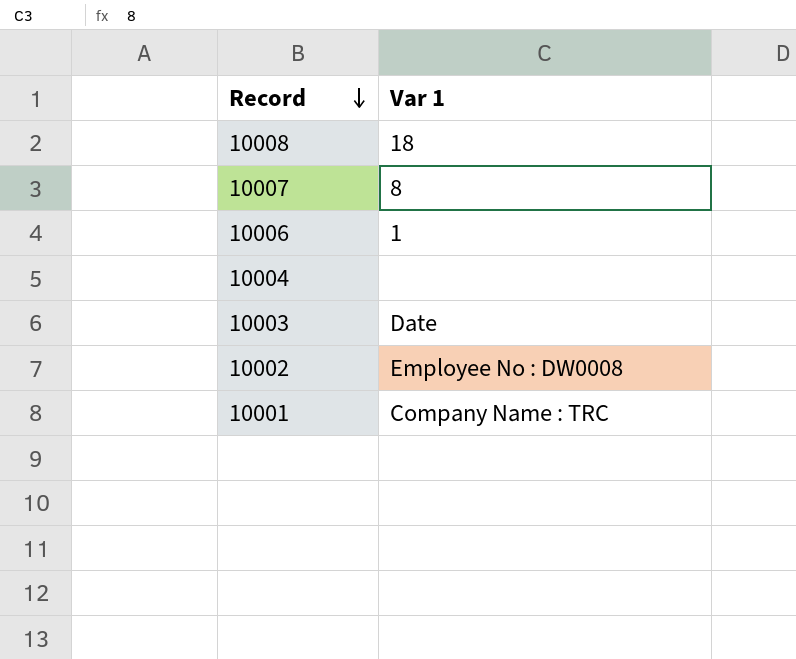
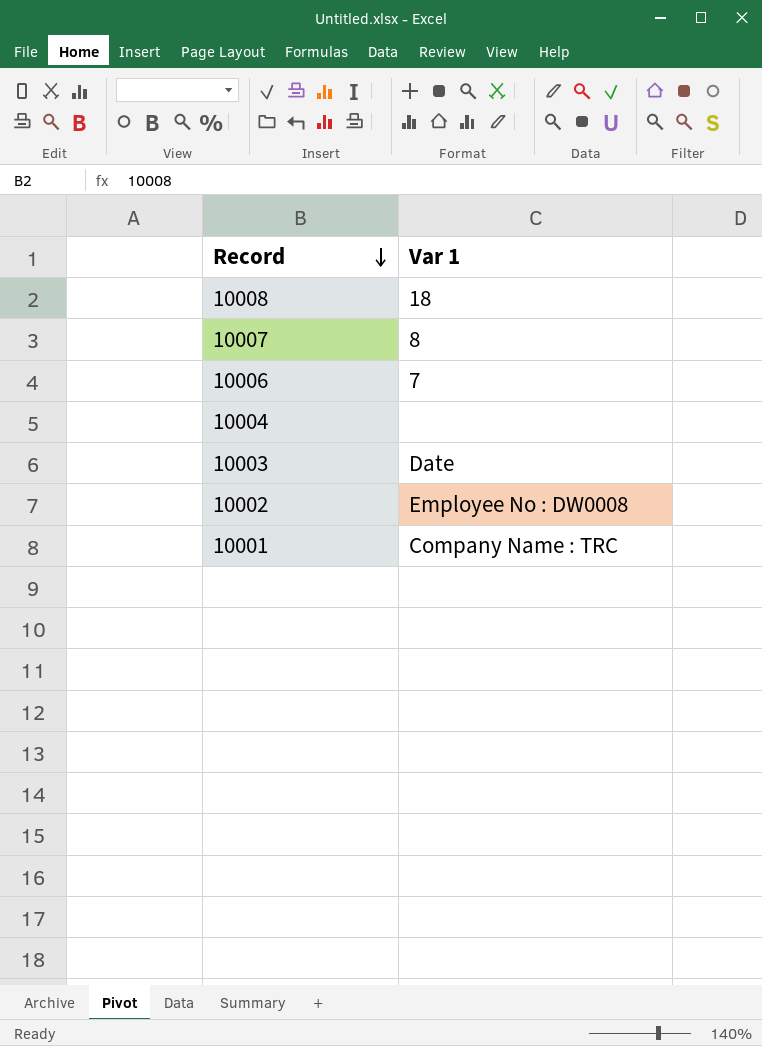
10006 | Var 1: 1 -> 7

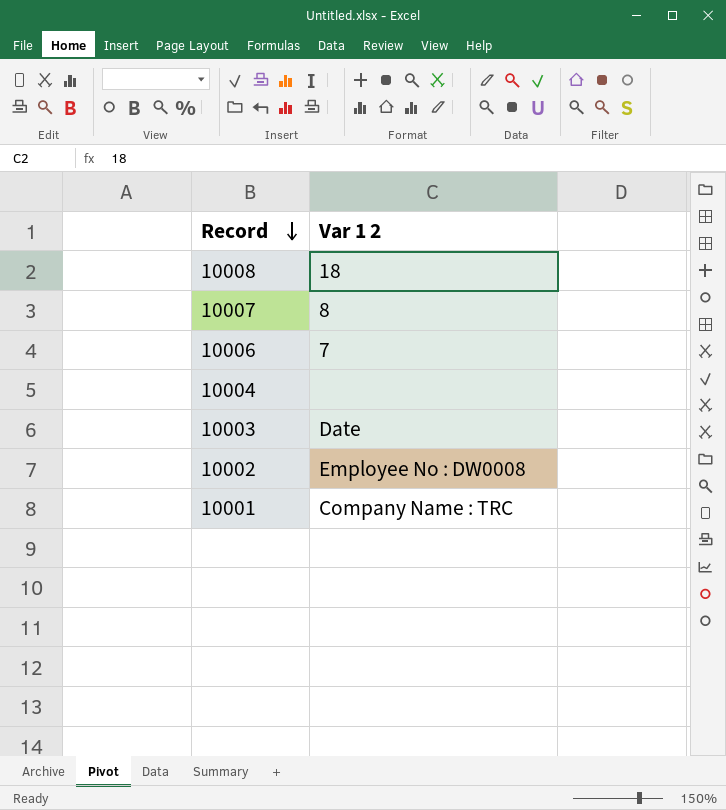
column name: Var 1 -> Var 1 2

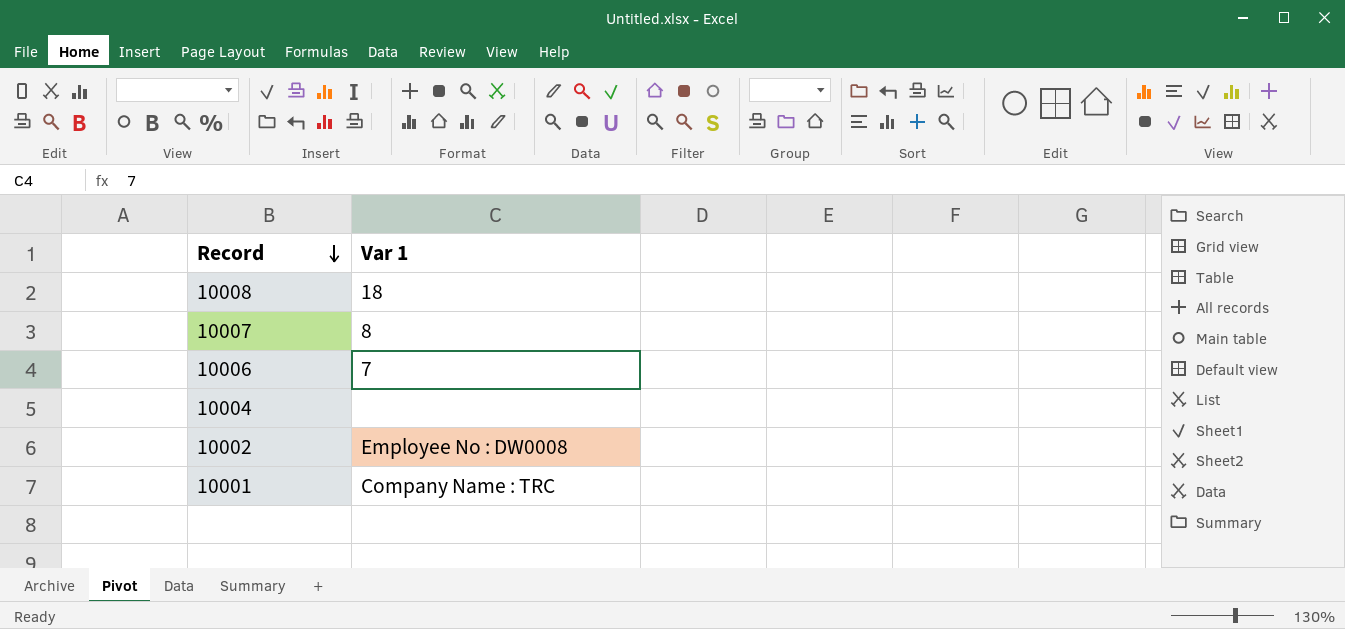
column name: Var 1 2 -> Var 1
row 10003: Date -> none

